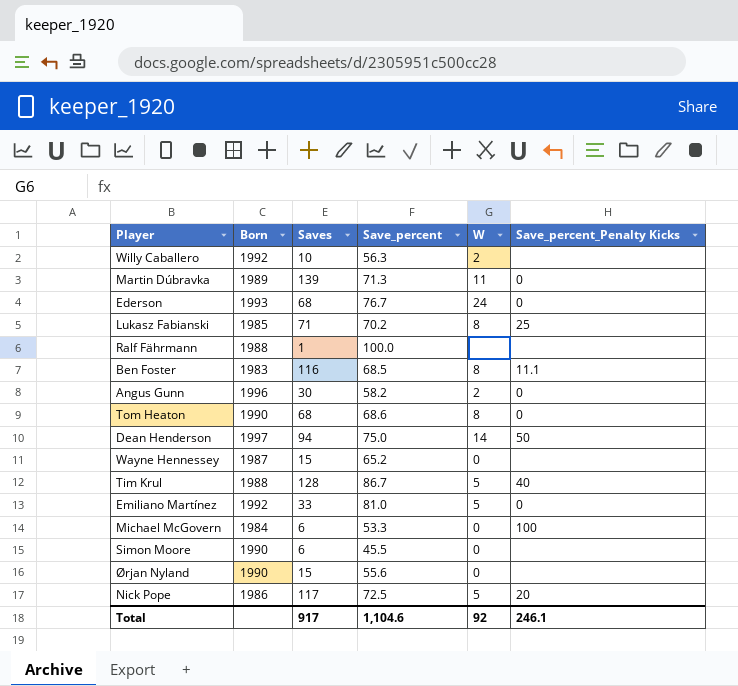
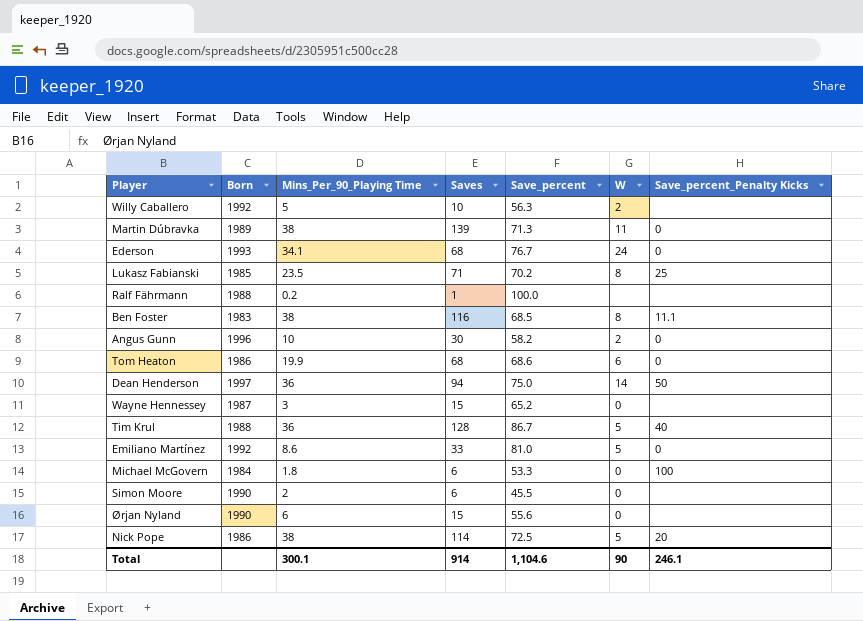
column Mins_Per_90_Playing Time | position: none -> 3
Tom Heaton | Born: 1990 -> 1986
Tom Heaton | W: 8 -> 6
Nick Pope | Saves: 117 -> 114
Total | Saves: 917 -> 914
Total | W: 92 -> 90

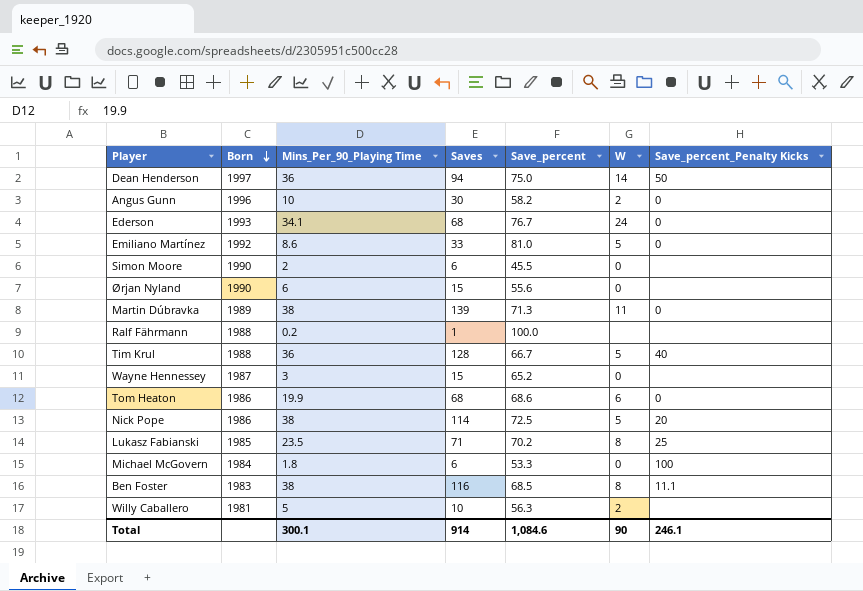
row order: none -> Born descending
Tim Krul | Save_percent: 86.7 -> 66.7
Willy Caballero | Born: 1992 -> 1981
Total | Save_percent: 1,104.6 -> 1,084.6

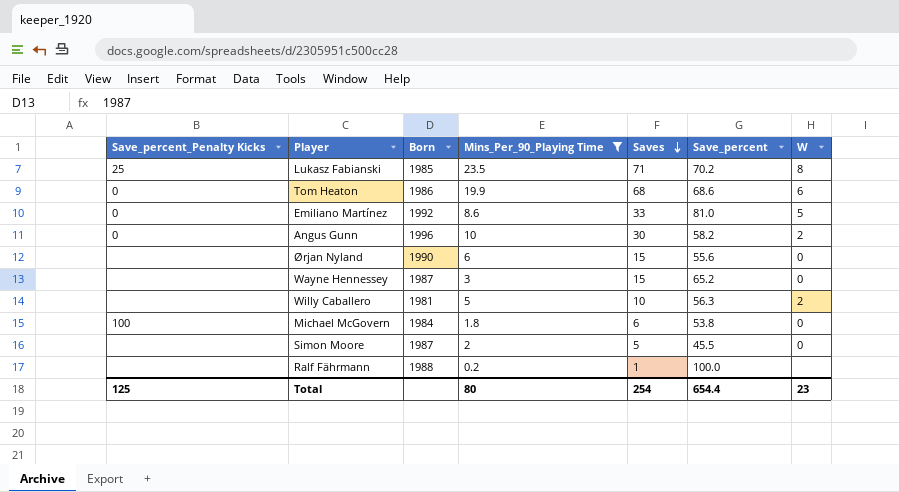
filter: none -> Mins_Per_90_Playing Time <= 23.5
row order: Born descending -> Saves descending
column Save_percent_Penalty Kicks | position: 7 -> 1
Michael McGovern | Save_percent: 53.3 -> 53.8
Simon Moore | Born: 1990 -> 1987
Simon Moore | Saves: 6 -> 5
Total | Save_percent_Penalty Kicks: 246.1 -> 125
Total | Mins_Per_90_Playing Time: 300.1 -> 80
Total | Saves: 914 -> 254
Total | Save_percent: 1,084.6 -> 654.4
Total | W: 90 -> 23

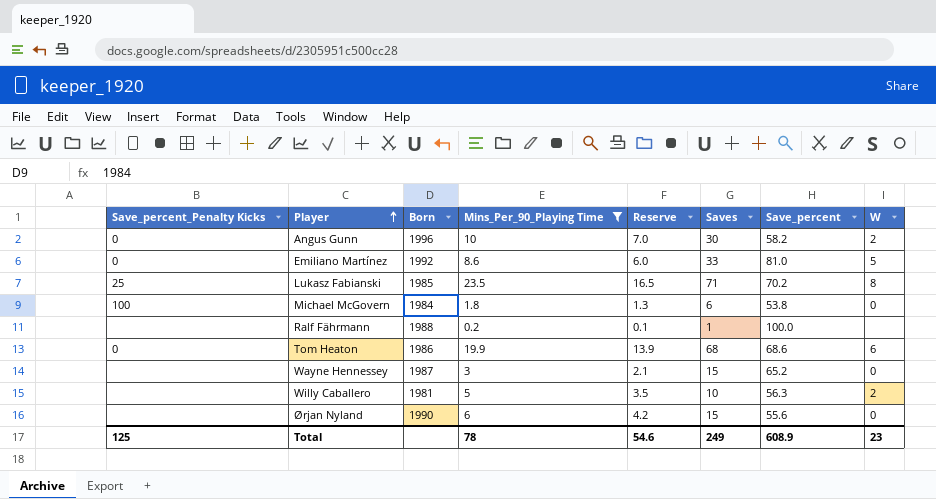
row order: Saves descending -> Player ascending
column Reserve | formula: none -> [Mins_Per_90_Playing Time] * 0.7
row Simon Moore: none | 1987 | 2 | 5 | 45.5 | 0 -> none
Total | Mins_Per_90_Playing Time: 80 -> 78
Total | Saves: 254 -> 249
Total | Save_percent: 654.4 -> 608.9

